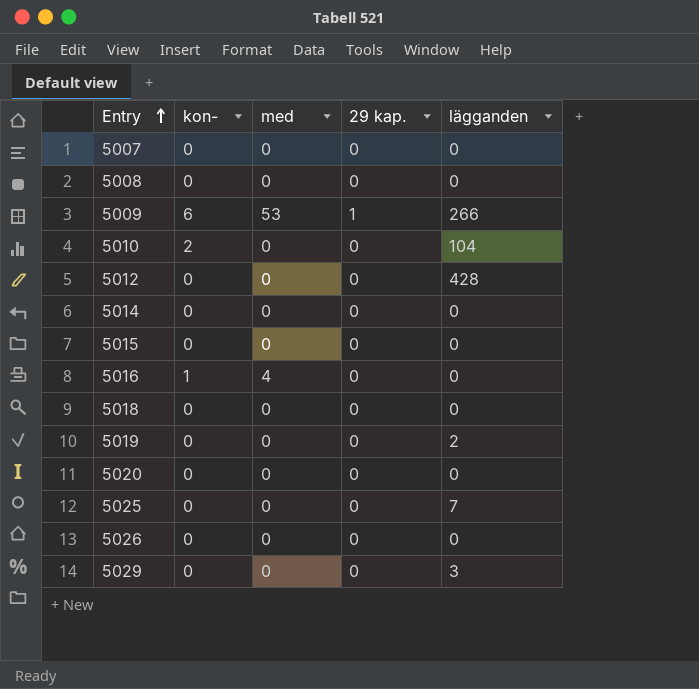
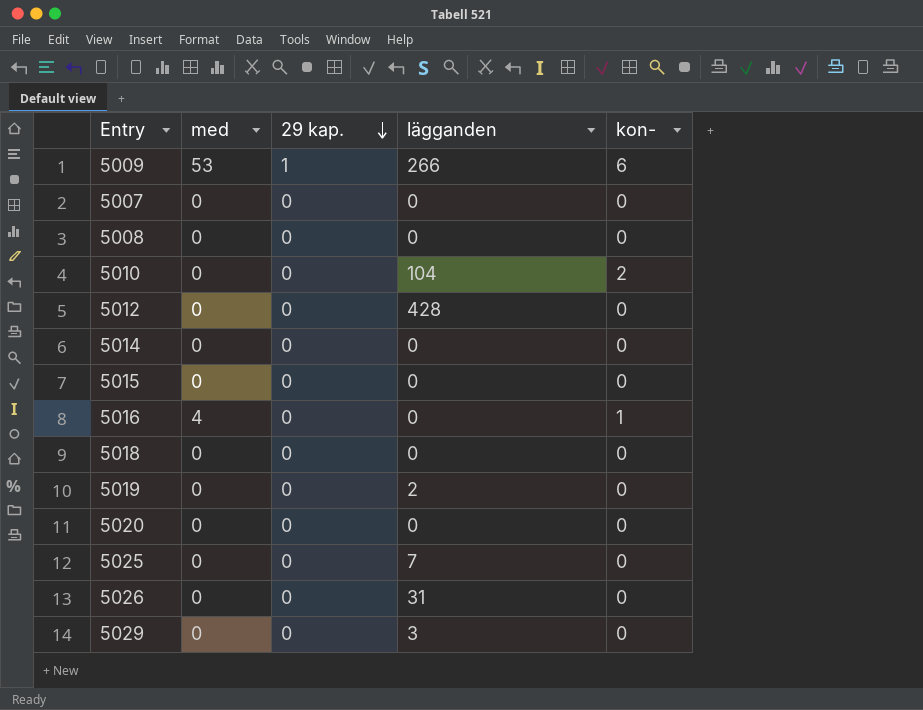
row order: Entry ascending -> 29 kap. descending
column kon- | position: 2 -> 5
5026 | lägganden: 0 -> 31

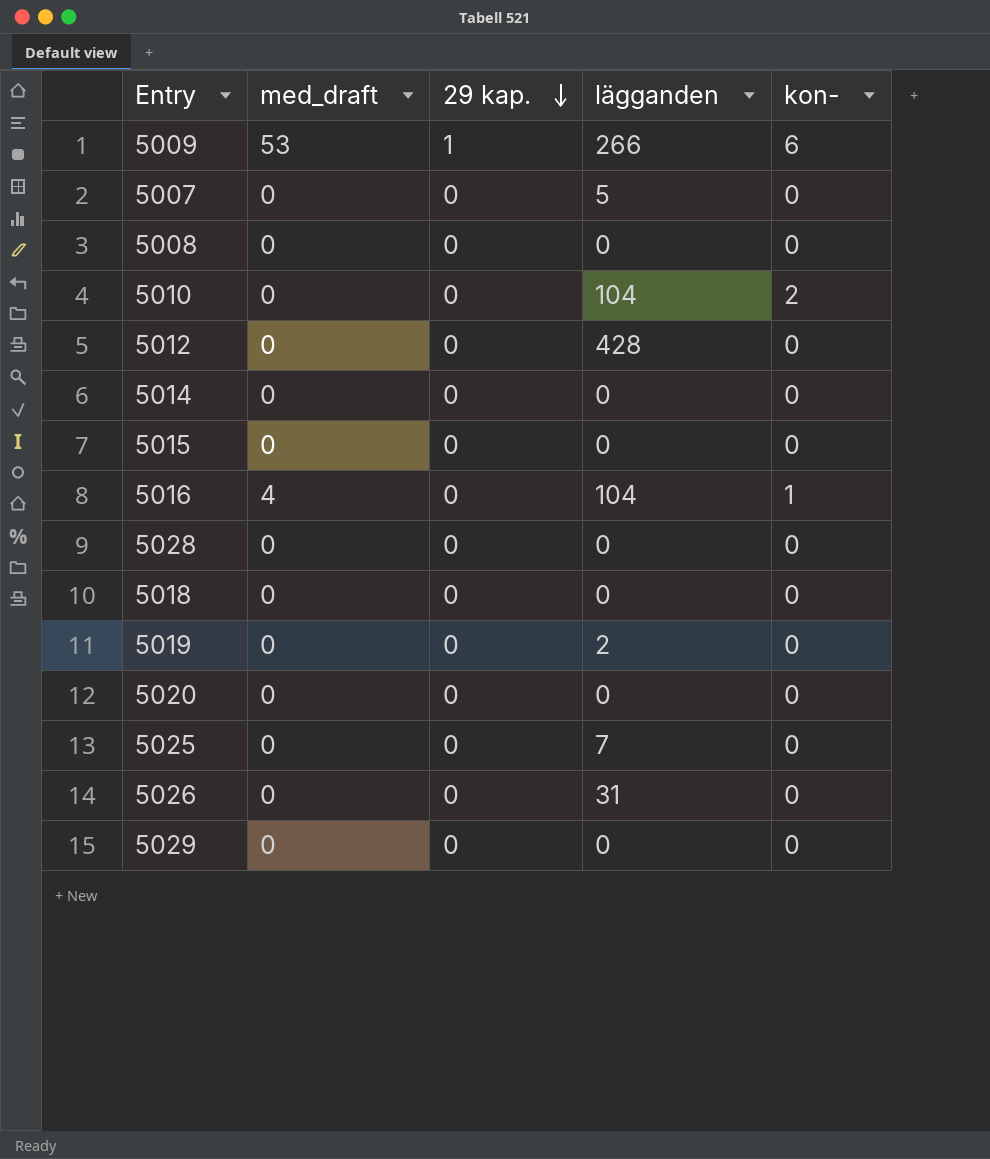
column name: med -> med_draft
5007 | lägganden: 0 -> 5
5016 | lägganden: 0 -> 104
row 5028: none -> 0 | 0 | 0 | 0
5029 | lägganden: 3 -> 0

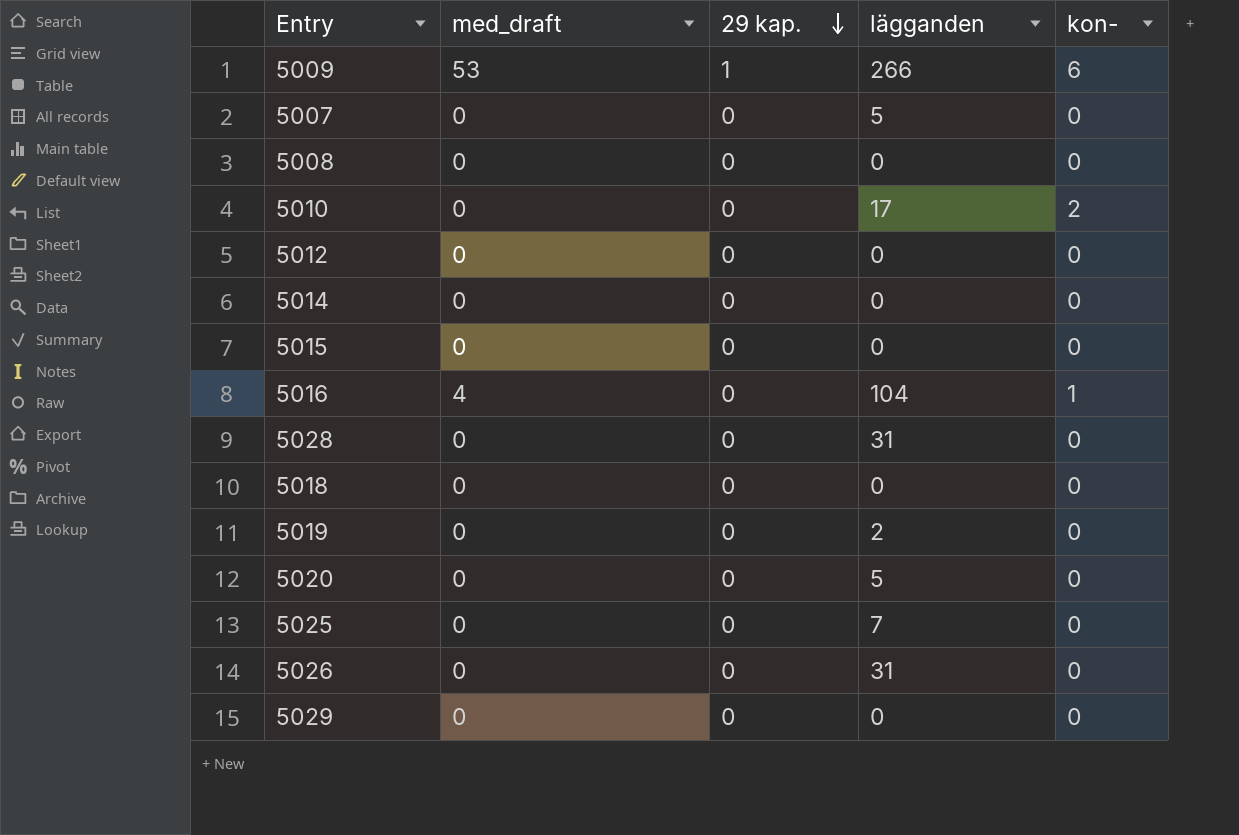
5010 | lägganden: 104 -> 17
5012 | lägganden: 428 -> 0
5028 | lägganden: 0 -> 31
5020 | lägganden: 0 -> 5

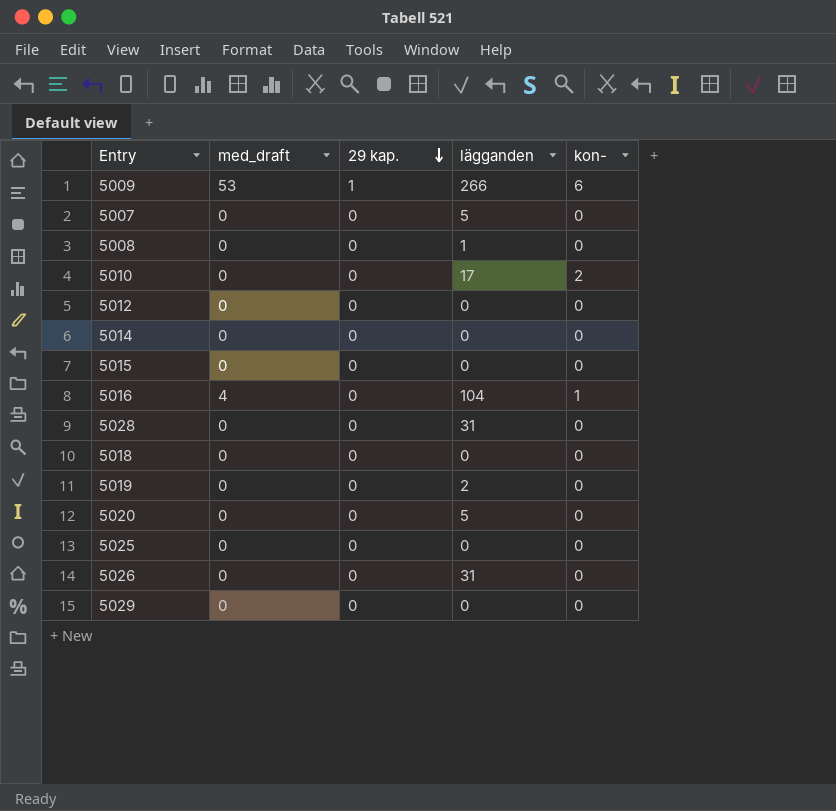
5008 | lägganden: 0 -> 1
5025 | lägganden: 7 -> 0

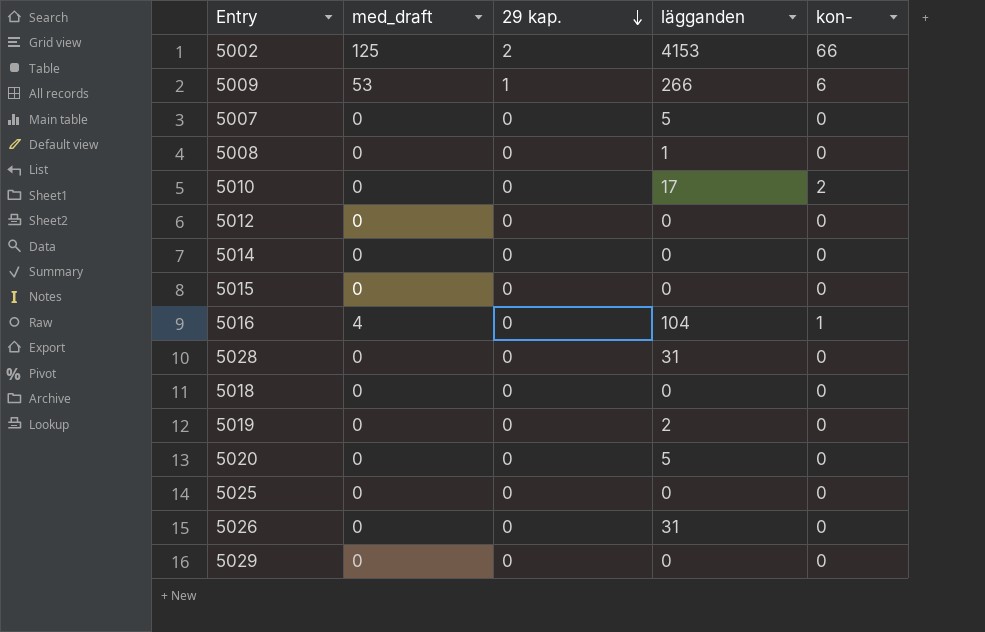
row 5002: none -> 125 | 2 | 4153 | 66

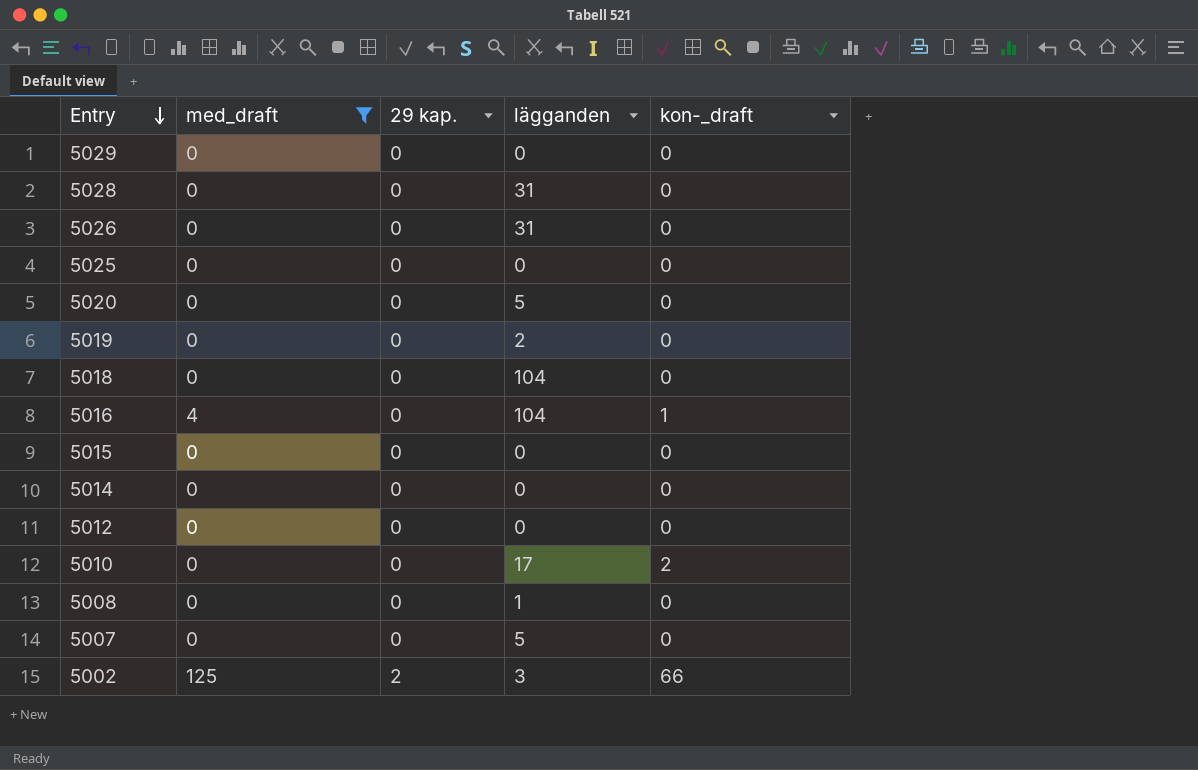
filter: none -> med_draft != 53
row order: 29 kap. descending -> Entry descending
column name: kon- -> kon-_draft
5018 | lägganden: 0 -> 104
5002 | lägganden: 4153 -> 3

